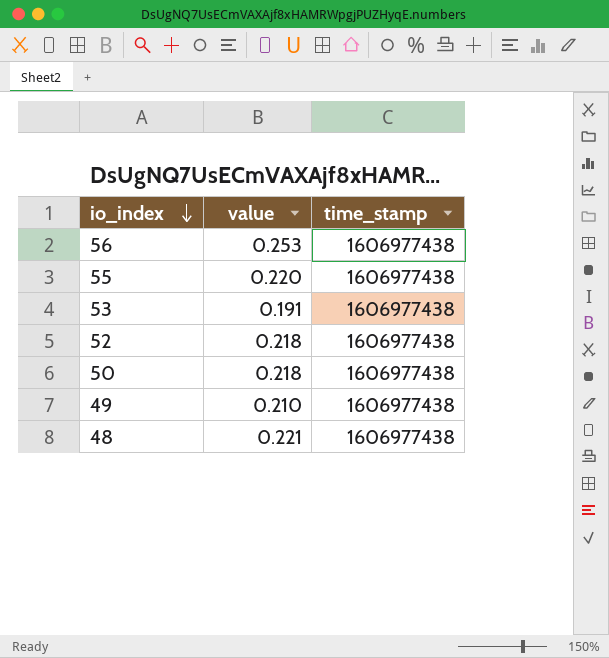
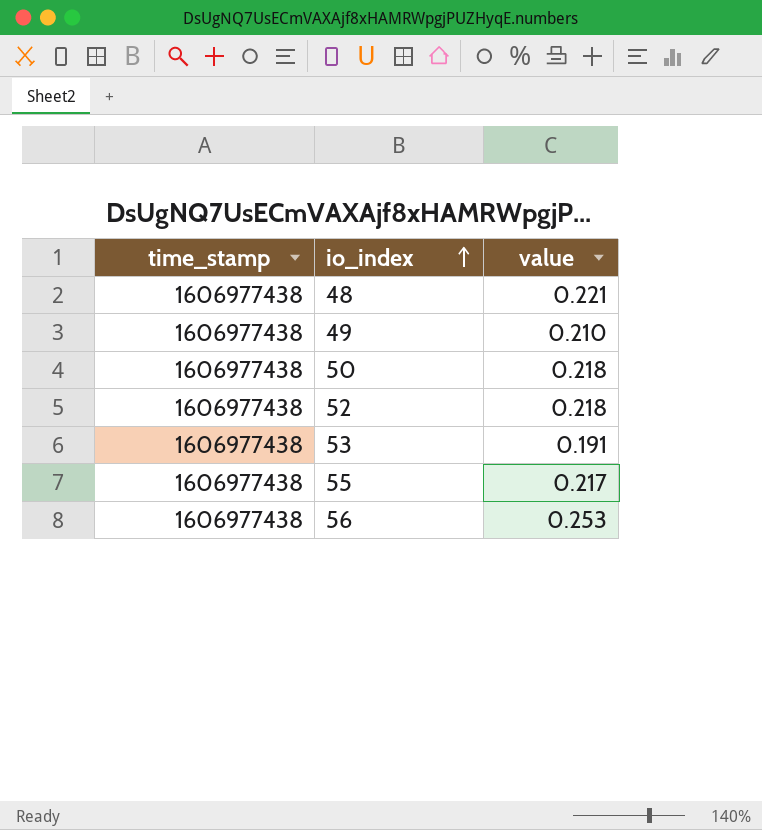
row order: io_index descending -> io_index ascending
column time_stamp | position: 3 -> 1
55 | value: 0.220 -> 0.217

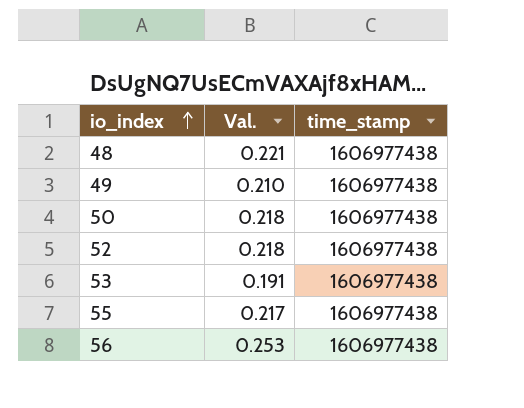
column name: value -> Val.
column time_stamp | position: 1 -> 3

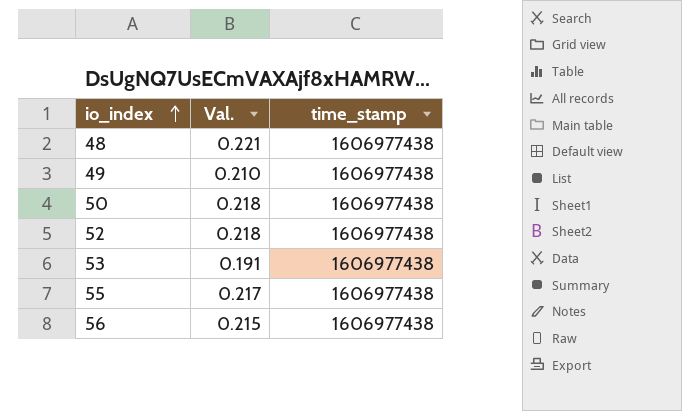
56 | Val.: 0.253 -> 0.215

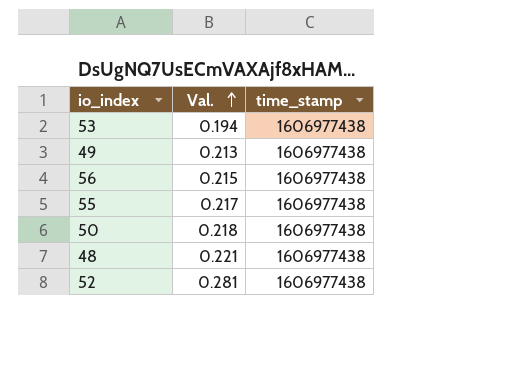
row order: io_index ascending -> Val. ascending
53 | Val.: 0.191 -> 0.194
49 | Val.: 0.210 -> 0.213
52 | Val.: 0.218 -> 0.281

